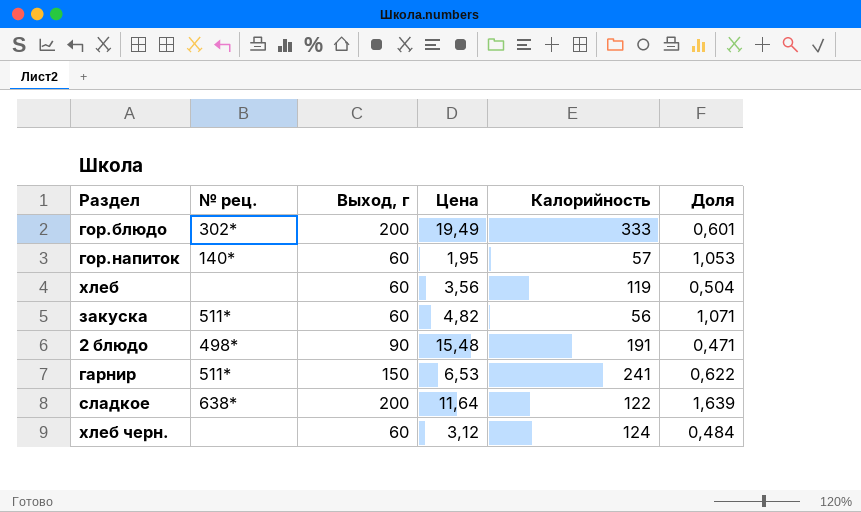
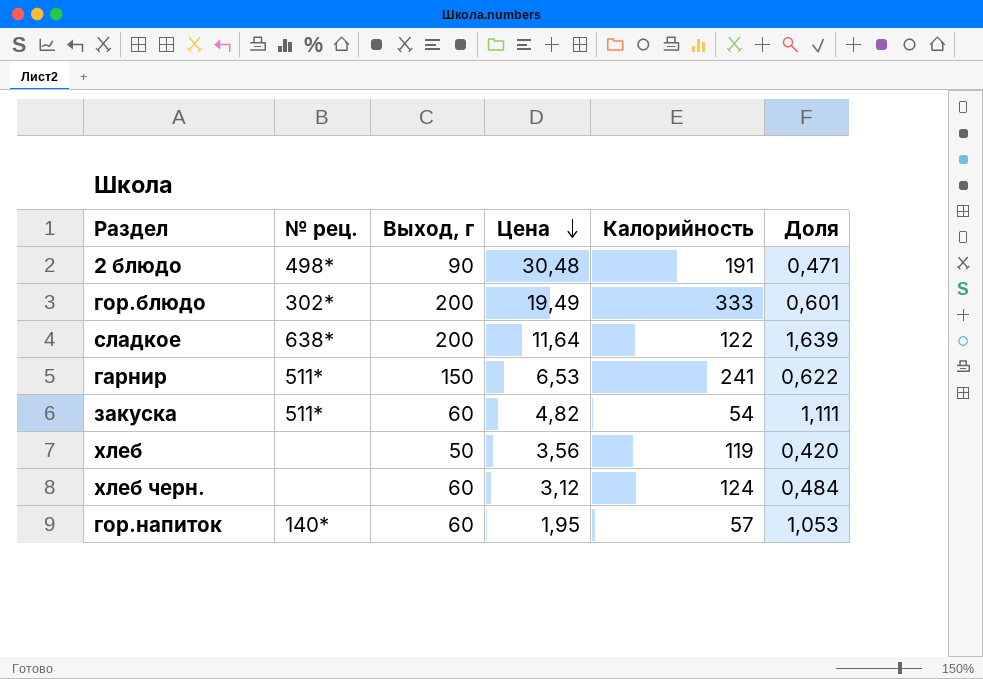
row order: none -> Цена descending
2 блюдо | Цена: 15,48 -> 30,48
закуска | Калорийность: 56 -> 54
закуска | Доля: 1,071 -> 1,111
хлеб | Выход, г: 60 -> 50
хлеб | Доля: 0,504 -> 0,420

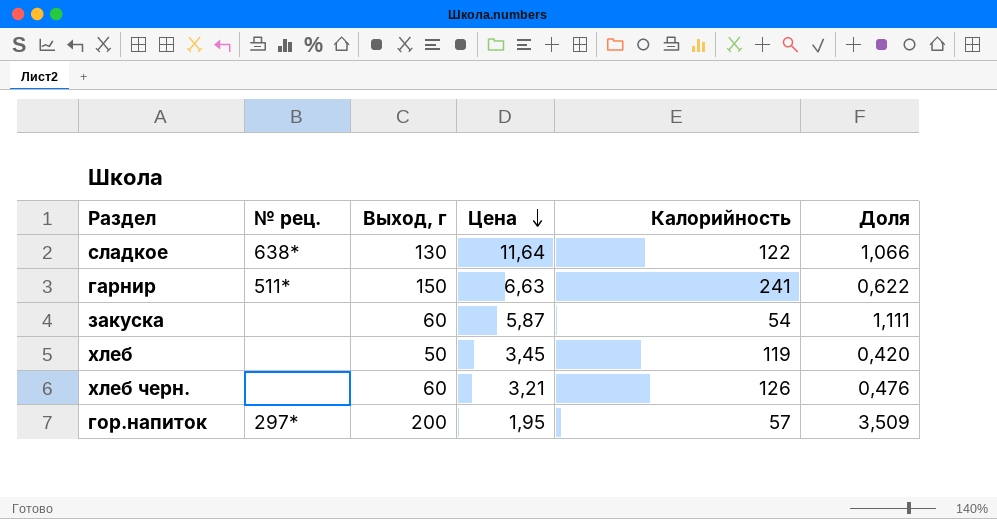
row 2 блюдо: 498* | 90 | 30,48 | 191 | 0,471 -> none
row гор.блюдо: 302* | 200 | 19,49 | 333 | 0,601 -> none
сладкое | Выход, г: 200 -> 130
сладкое | Доля: 1,639 -> 1,066
гарнир | Цена: 6,53 -> 6,63
закуска | № рец.: 511* -> none
закуска | Цена: 4,82 -> 5,87
хлеб | Цена: 3,56 -> 3,45
хлеб черн. | Цена: 3,12 -> 3,21
хлеб черн. | Калорийность: 124 -> 126
хлеб черн. | Доля: 0,484 -> 0,476
гор.напиток | № рец.: 140* -> 297*
гор.напиток | Выход, г: 60 -> 200
гор.напиток | Доля: 1,053 -> 3,509

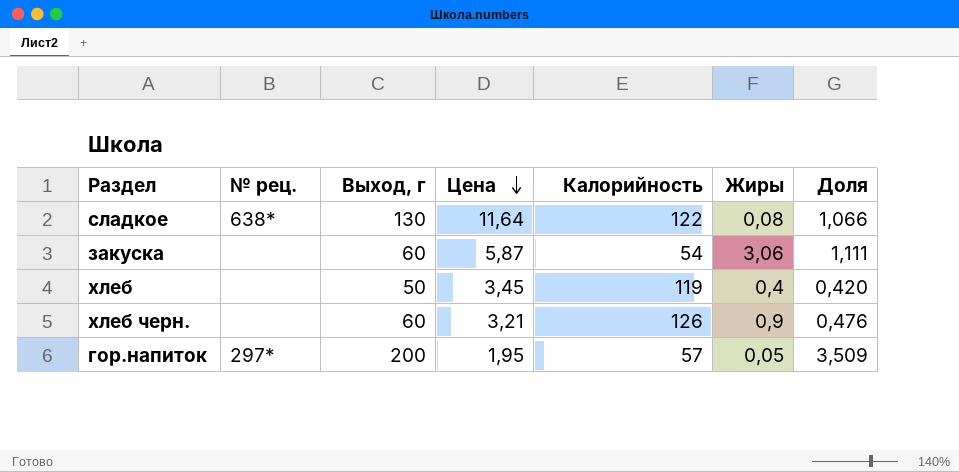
column Жиры | position: none -> 6
row гарнир: 511* | 150 | 6,63 | 241 | 0,622 -> none

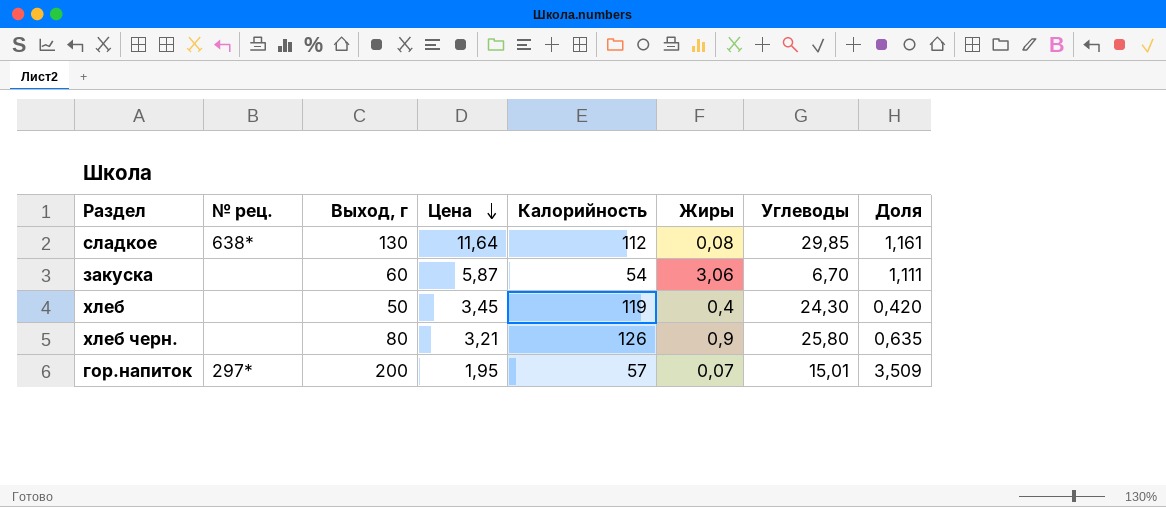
column Углеводы | position: none -> 7
сладкое | Калорийность: 122 -> 112
сладкое | Доля: 1,066 -> 1,161
хлеб черн. | Выход, г: 60 -> 80
хлеб черн. | Доля: 0,476 -> 0,635
гор.напиток | Жиры: 0,05 -> 0,07

